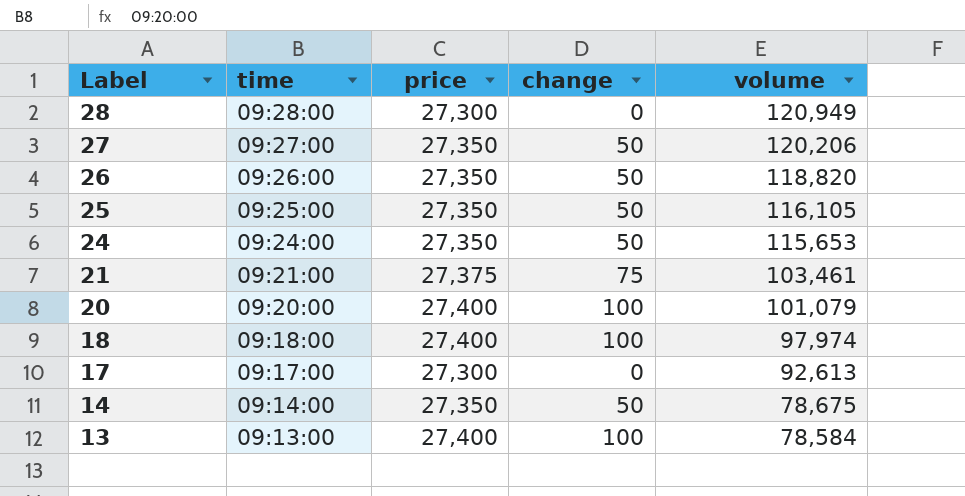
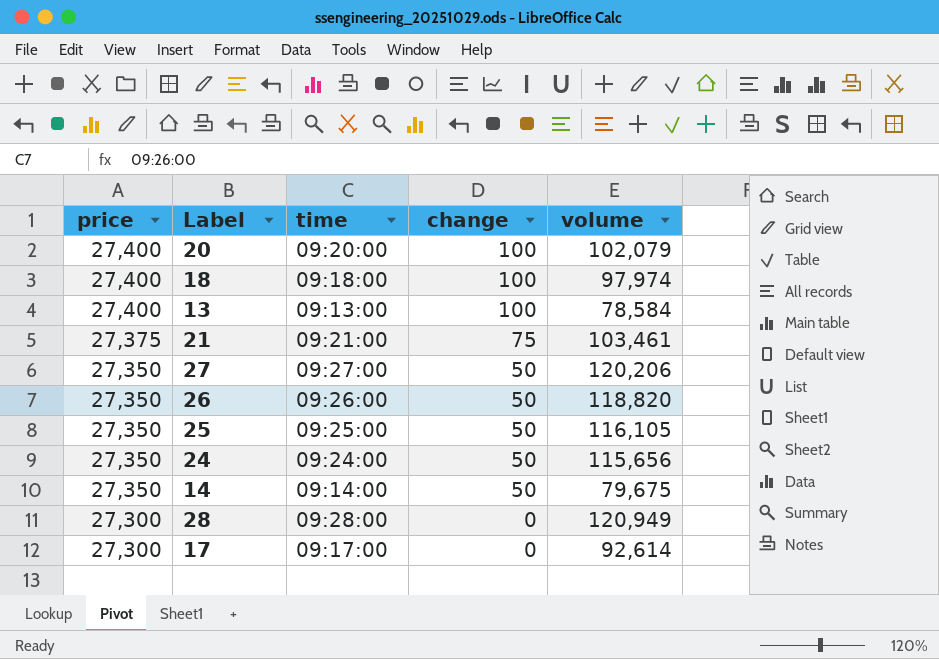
row order: Label descending -> price descending
column price | position: 3 -> 1
20 | volume: 101,079 -> 102,079
24 | volume: 115,653 -> 115,656
14 | volume: 78,675 -> 79,675
17 | volume: 92,613 -> 92,614

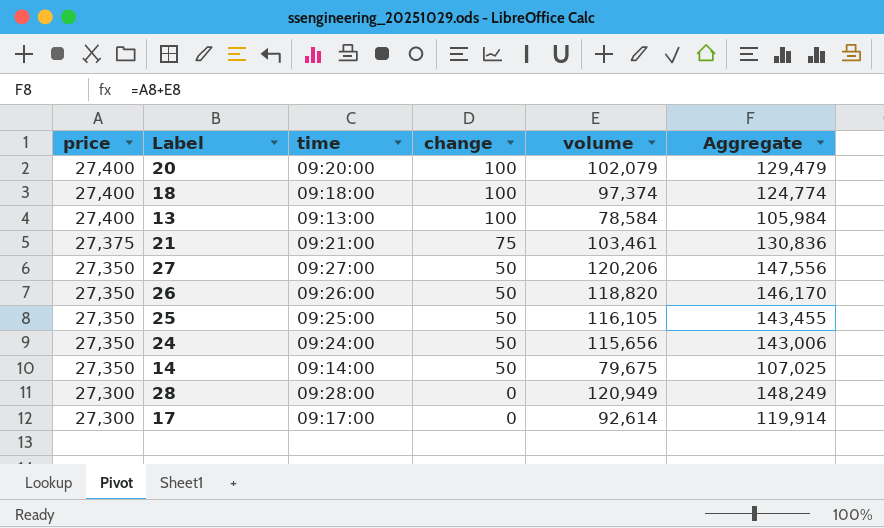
column Aggregate | formula: none -> [price] + [volume]
18 | volume: 97,974 -> 97,374

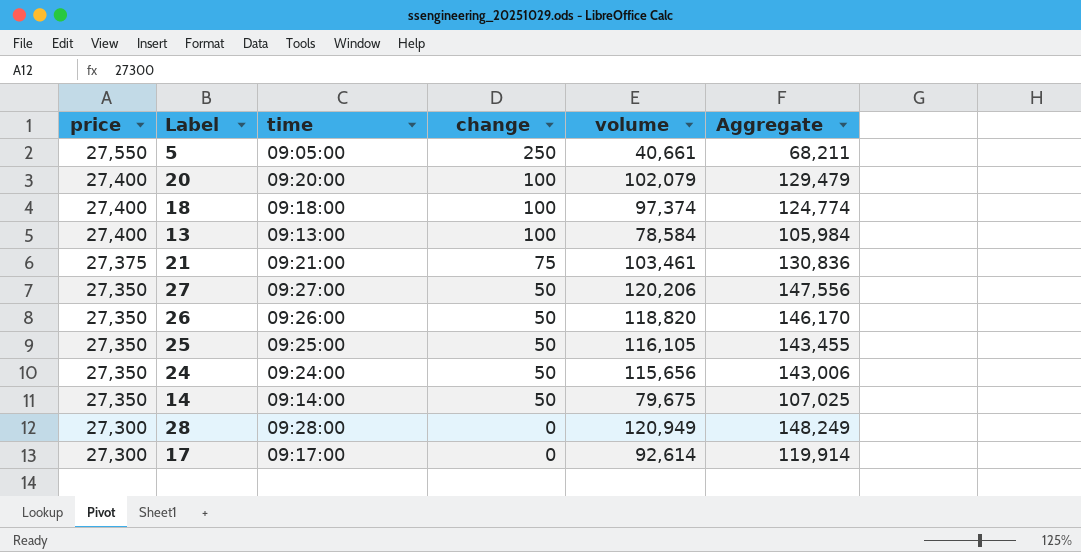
row 5: none -> 27,550 | 09:05:00 | 250 | 40,661 | 68,211

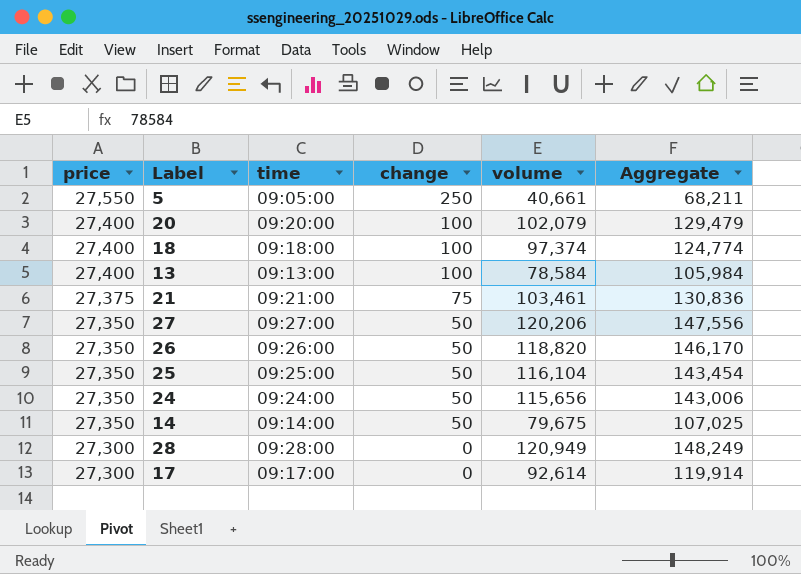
25 | volume: 116,105 -> 116,104
25 | Aggregate: 143,455 -> 143,454

